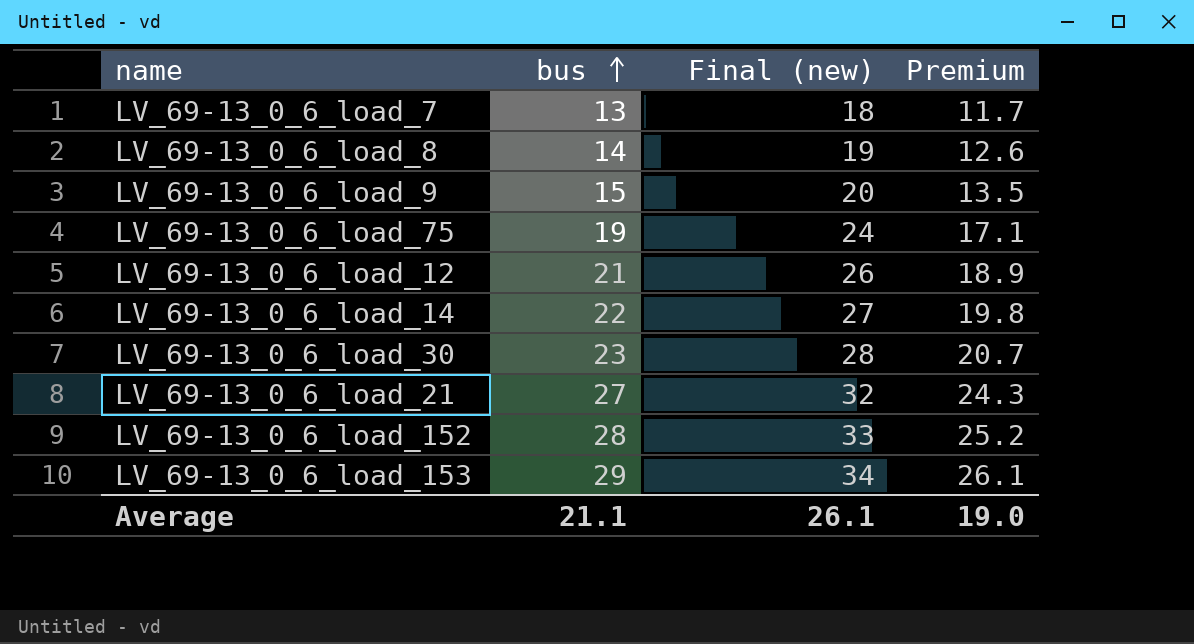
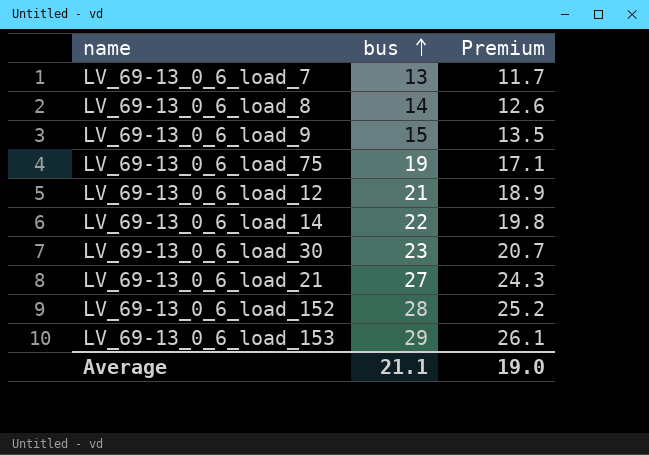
column Final (new) | formula: [bus] + 5 -> none

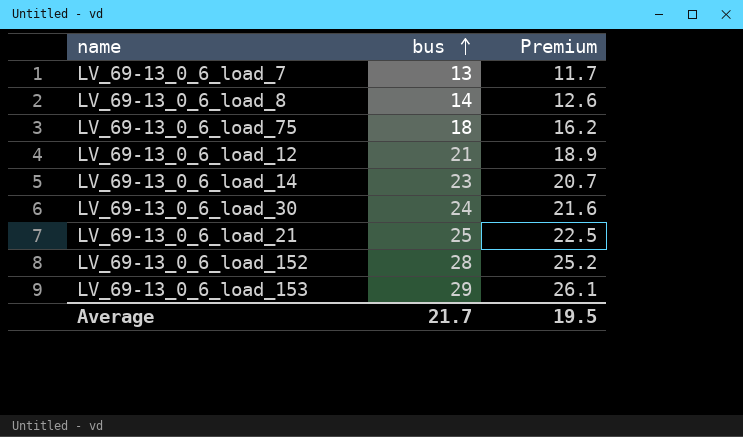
row LV_69-13_0_6_load_9: 15 | 13.5 -> none
LV_69-13_0_6_load_75 | bus: 19 -> 18
LV_69-13_0_6_load_75 | Premium: 17.1 -> 16.2
LV_69-13_0_6_load_14 | bus: 22 -> 23
LV_69-13_0_6_load_14 | Premium: 19.8 -> 20.7
LV_69-13_0_6_load_30 | bus: 23 -> 24
LV_69-13_0_6_load_30 | Premium: 20.7 -> 21.6
LV_69-13_0_6_load_21 | bus: 27 -> 25
LV_69-13_0_6_load_21 | Premium: 24.3 -> 22.5
Average | bus: 21.1 -> 21.7
Average | Premium: 19.0 -> 19.5

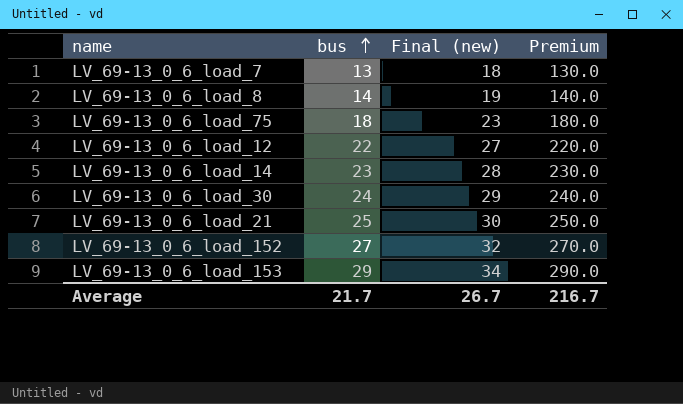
column Final (new) | formula: none -> [bus] + 5
column Premium | formula: [bus] * 0.9 -> [bus] * 10
LV_69-13_0_6_load_12 | bus: 21 -> 22
LV_69-13_0_6_load_152 | bus: 28 -> 27
Average | Premium: 19.5 -> 216.7

